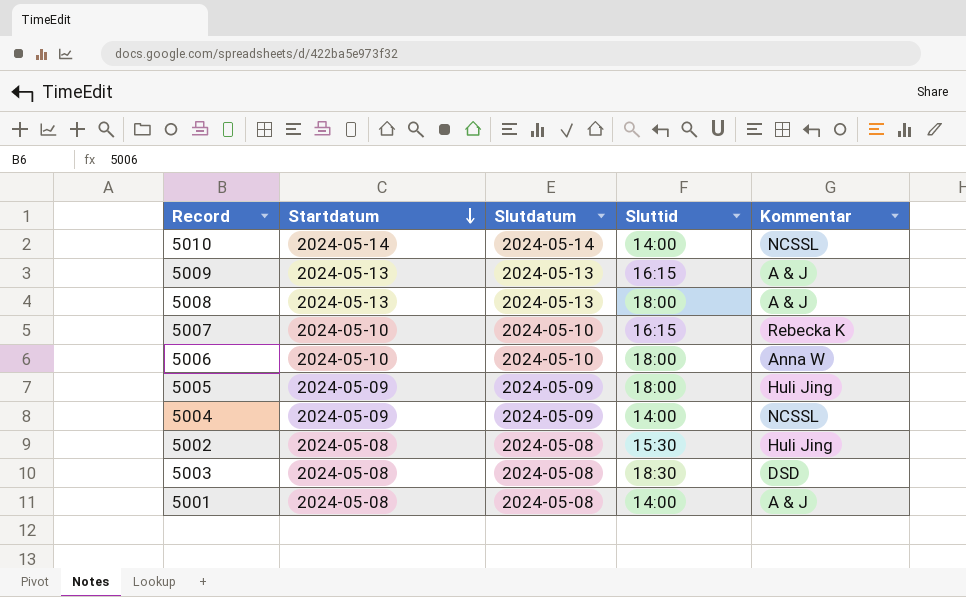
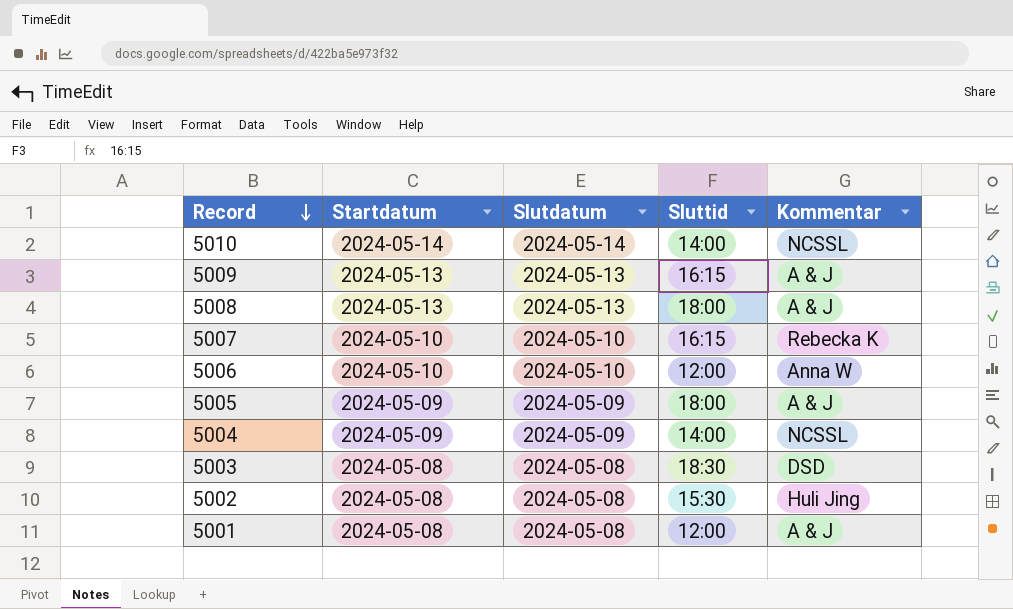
row order: Startdatum descending -> Record descending
5006 | Sluttid: 18:00 -> 12:00
5005 | Kommentar: Huli Jing -> A & J
5001 | Sluttid: 14:00 -> 12:00

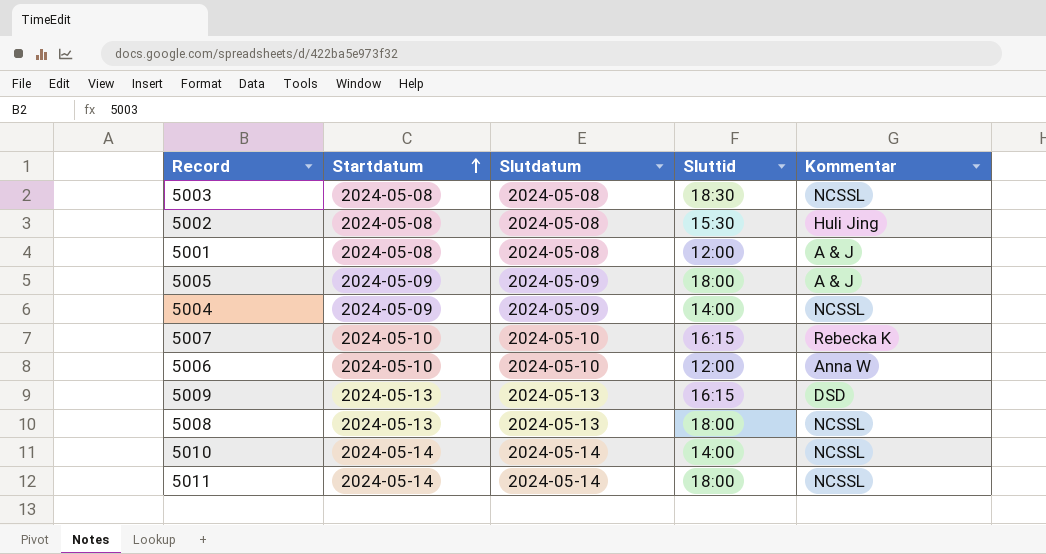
row order: Record descending -> Startdatum ascending
5003 | Kommentar: DSD -> NCSSL
5009 | Kommentar: A & J -> DSD
5008 | Kommentar: A & J -> NCSSL
row 5011: none -> 2024-05-14 | 2024-05-14 | 18:00 | NCSSL

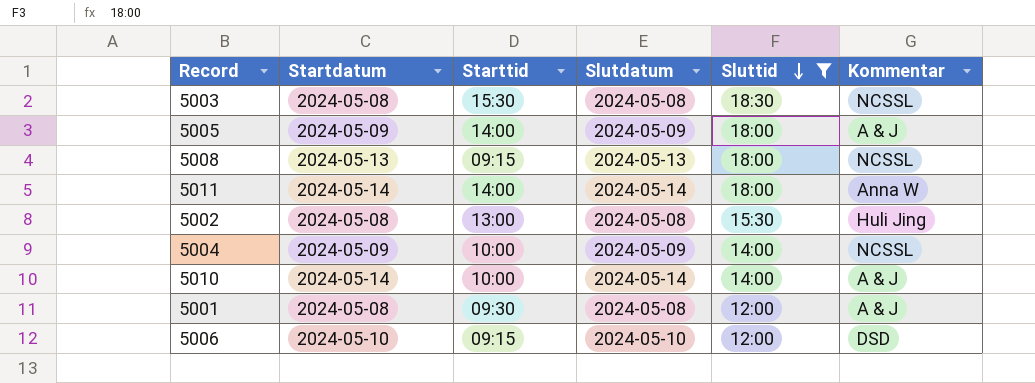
filter: none -> Sluttid != 16:15
row order: Startdatum ascending -> Sluttid descending
column Starttid | position: none -> 3
5011 | Kommentar: NCSSL -> Anna W
5010 | Kommentar: NCSSL -> A & J
5006 | Kommentar: Anna W -> DSD

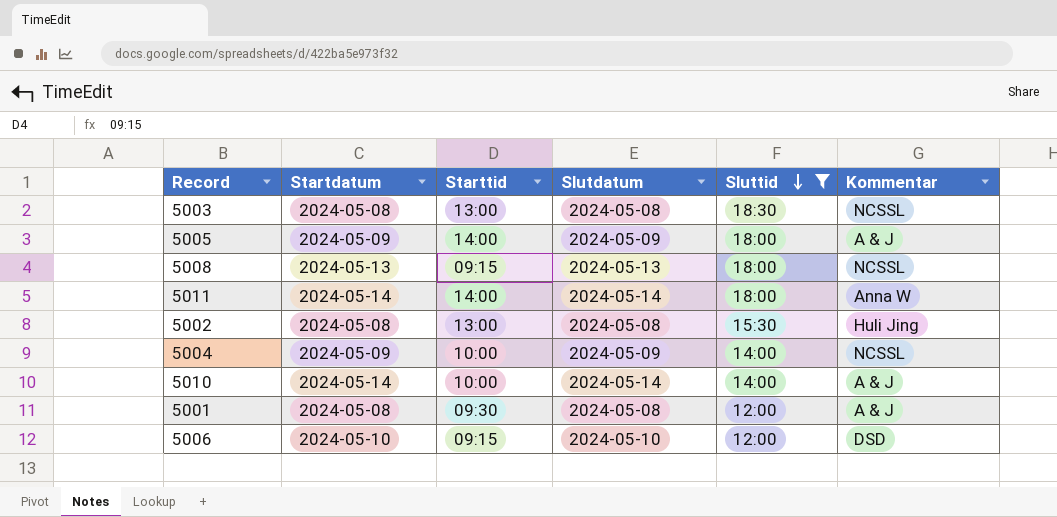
5003 | Starttid: 15:30 -> 13:00

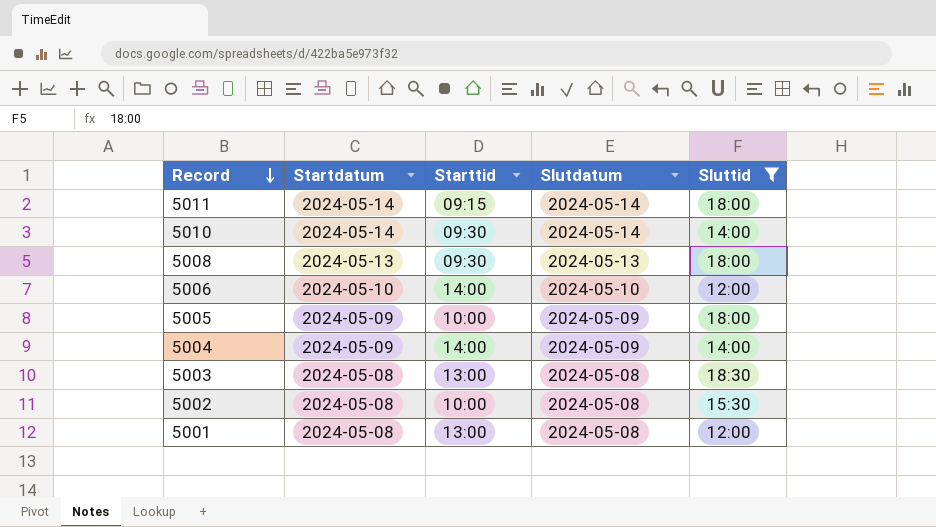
row order: Sluttid descending -> Record descending
column Kommentar | position: 6 -> none
5011 | Starttid: 14:00 -> 09:15
5010 | Starttid: 10:00 -> 09:30
5008 | Starttid: 09:15 -> 09:30
5006 | Starttid: 09:15 -> 14:00
5005 | Starttid: 14:00 -> 10:00
5004 | Starttid: 10:00 -> 14:00
5002 | Starttid: 13:00 -> 10:00
5001 | Starttid: 09:30 -> 13:00

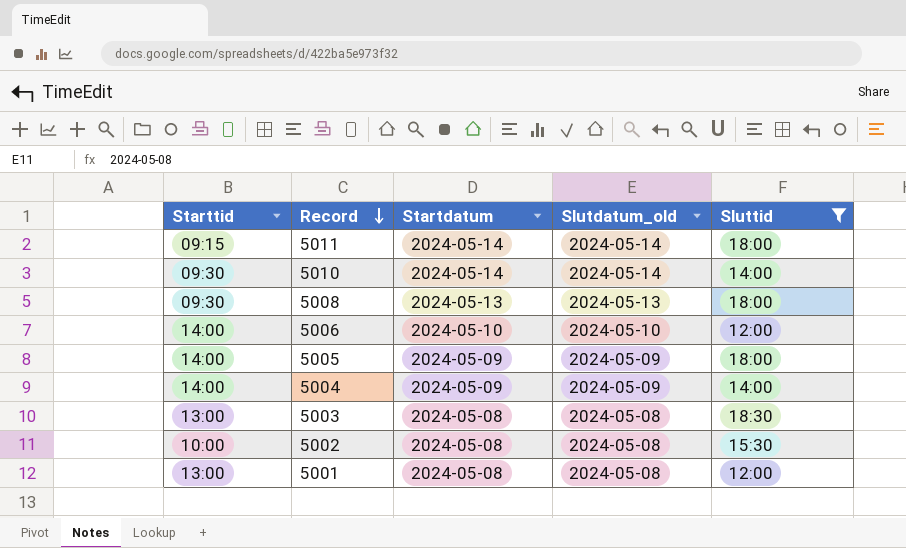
column Starttid | position: 3 -> 1
column name: Slutdatum -> Slutdatum_old
5005 | Starttid: 10:00 -> 14:00

